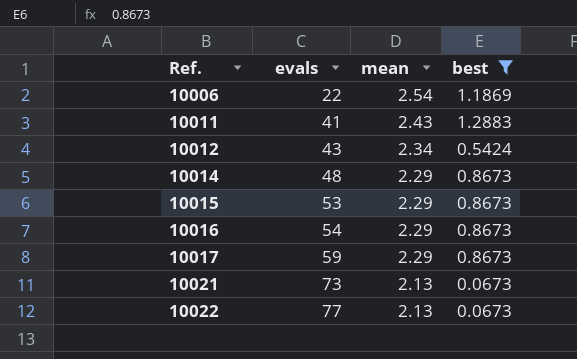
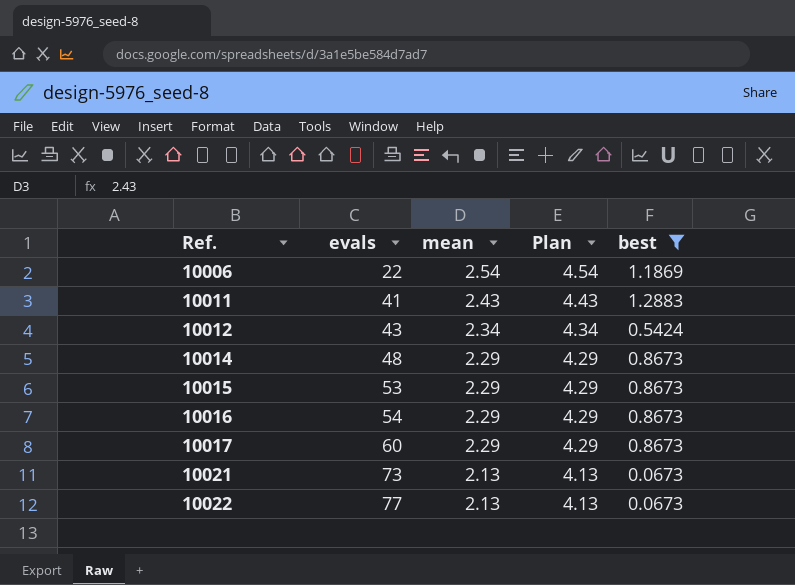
column Plan | formula: none -> [mean] + 2
10017 | evals: 59 -> 60

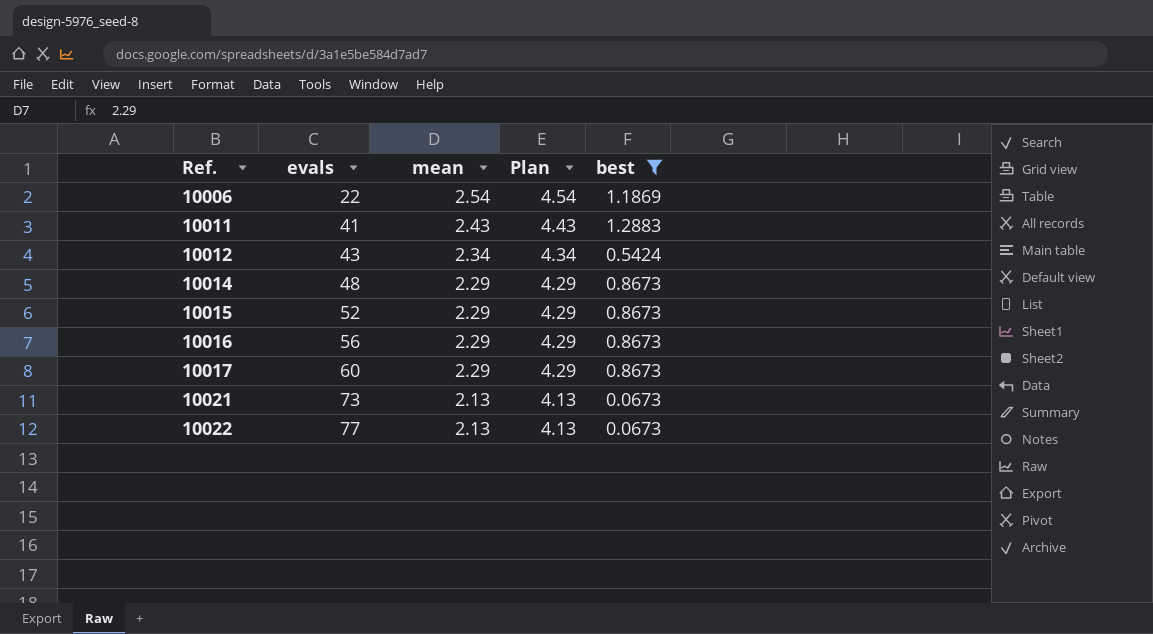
10015 | evals: 53 -> 52
10016 | evals: 54 -> 56

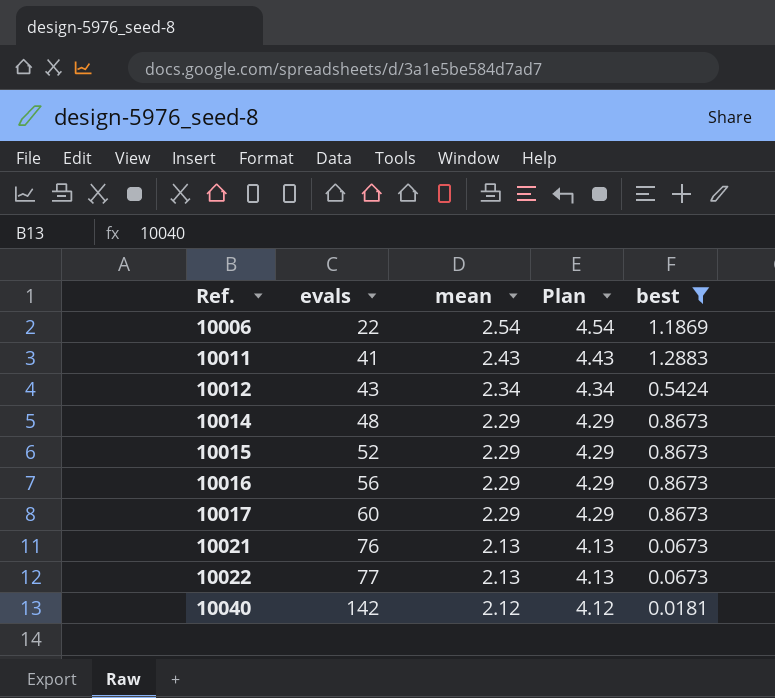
10021 | evals: 73 -> 76
row 10040: none -> 142 | 2.12 | 4.12 | 0.0181

